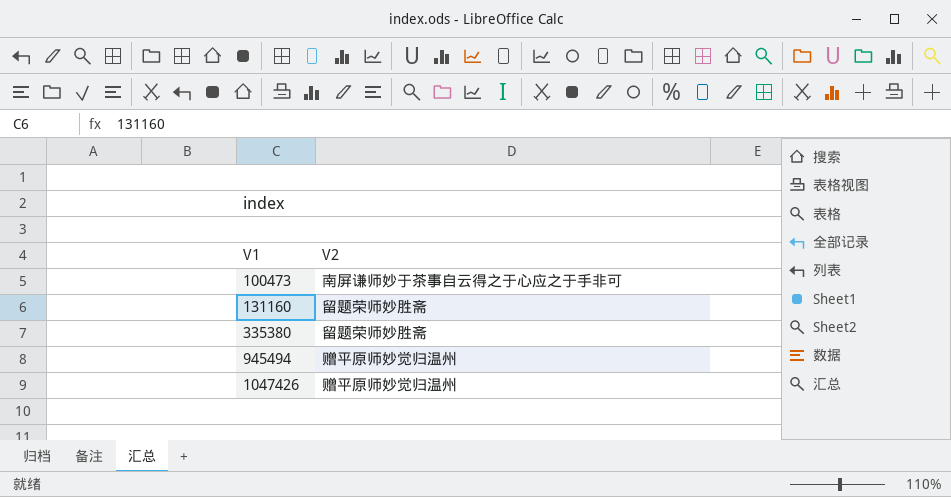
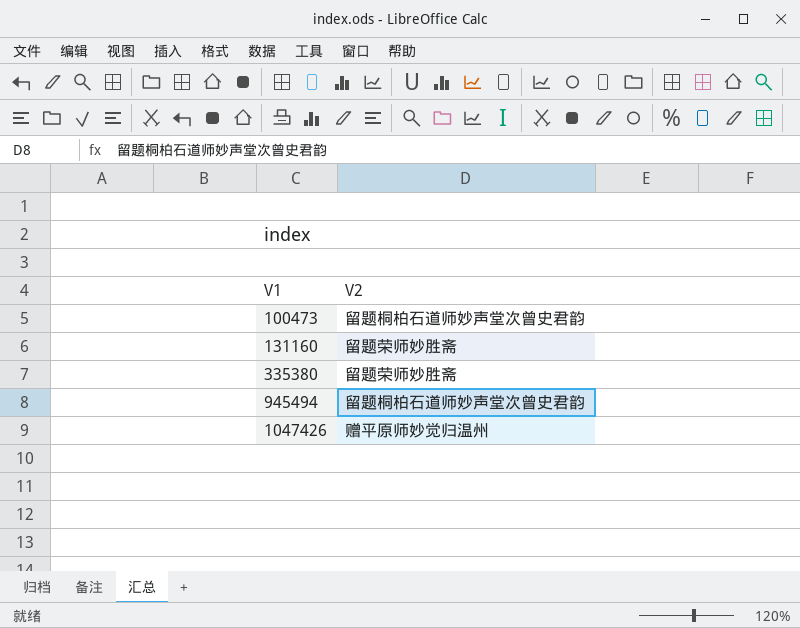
100473 | V2: 南屏谦师妙于茶事自云得之于心应之于手非可 -> 留题桐柏石道师妙声堂次曾史君韵
945494 | V2: 赠平原师妙觉归温州 -> 留题桐柏石道师妙声堂次曾史君韵

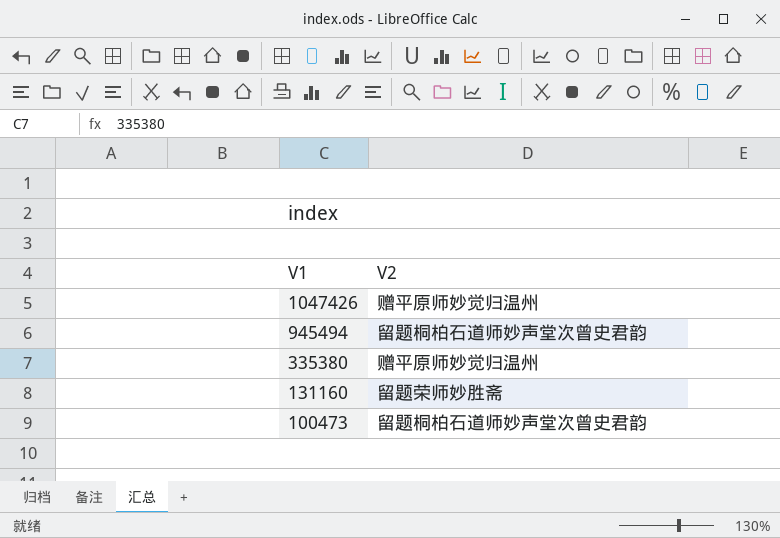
row order: V1 ascending -> V1 descending
335380 | V2: 留题荣师妙胜斋 -> 赠平原师妙觉归温州

